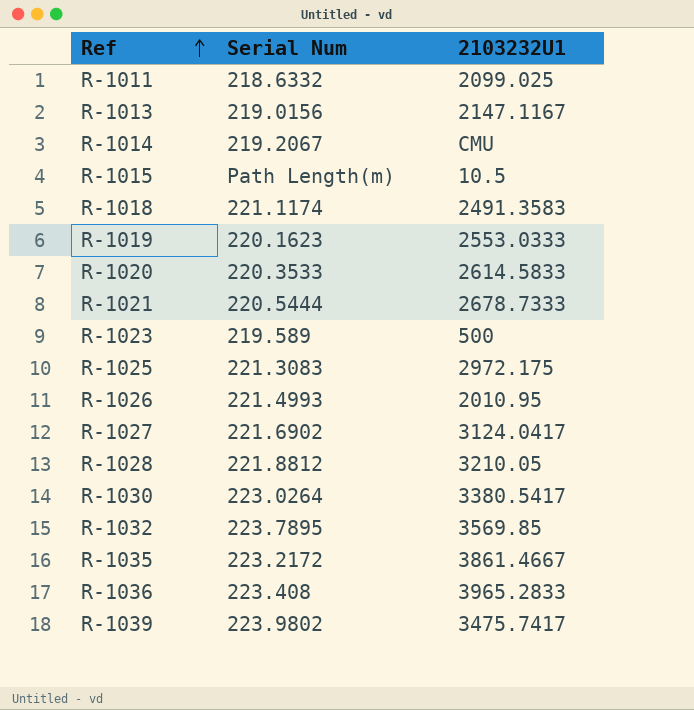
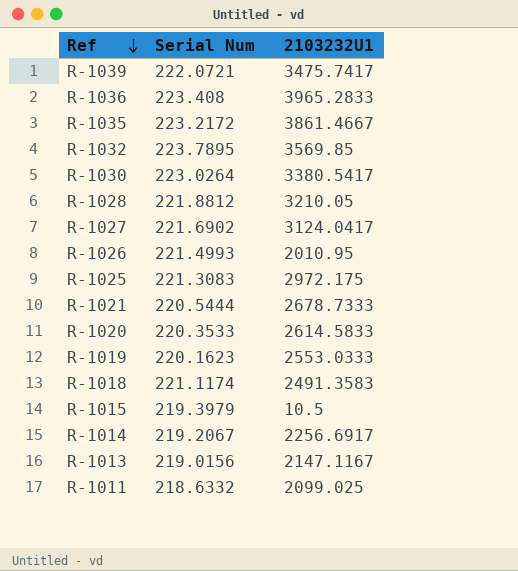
row order: Ref ascending -> Ref descending
row R-1023: 219.589 | 500 -> none
R-1039 | Serial Num: 223.9802 -> 222.0721
R-1015 | Serial Num: Path Length(m) -> 219.3979
R-1014 | 2103232U1: CMU -> 2256.6917

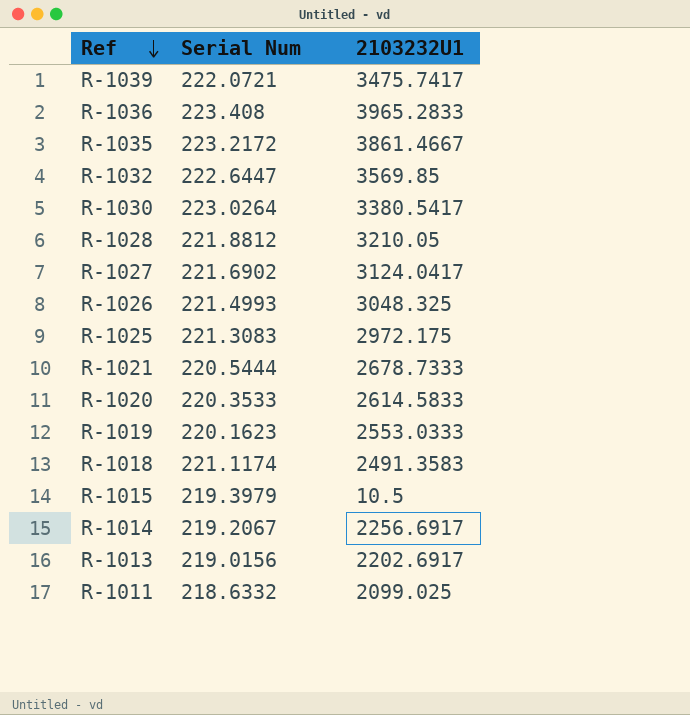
R-1032 | Serial Num: 223.7895 -> 222.6447
R-1026 | 2103232U1: 2010.95 -> 3048.325
R-1013 | 2103232U1: 2147.1167 -> 2202.6917

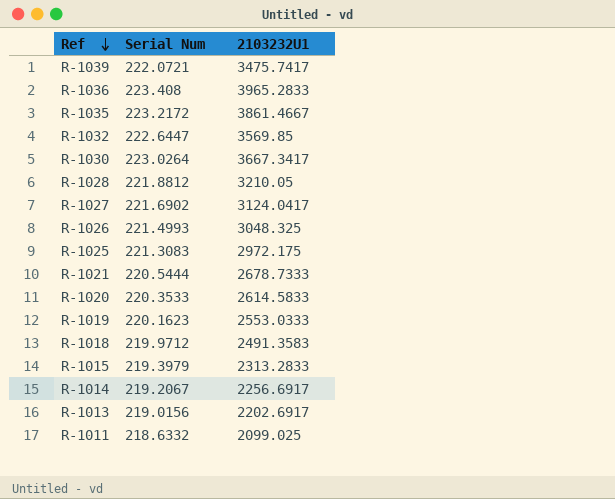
R-1030 | 2103232U1: 3380.5417 -> 3667.3417
R-1018 | Serial Num: 221.1174 -> 219.9712
R-1015 | 2103232U1: 10.5 -> 2313.2833

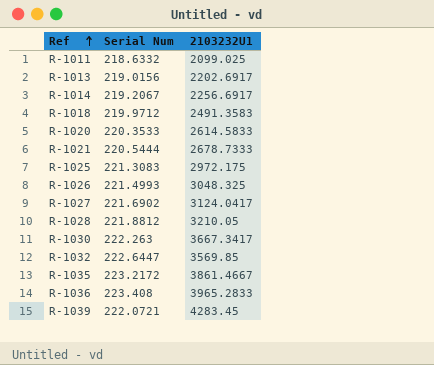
row order: Ref descending -> Ref ascending
row R-1019: 220.1623 | 2553.0333 -> none
row R-1015: 219.3979 | 2313.2833 -> none
R-1030 | Serial Num: 223.0264 -> 222.263
R-1039 | 2103232U1: 3475.7417 -> 4283.45

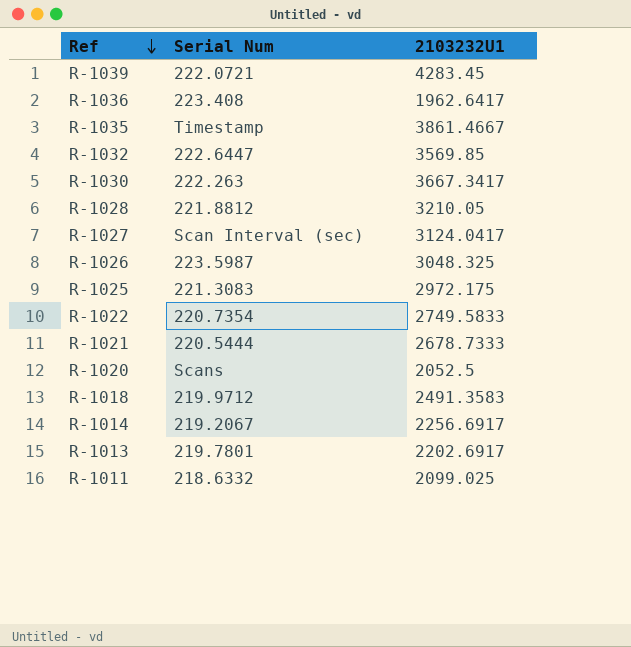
row order: Ref ascending -> Ref descending
R-1036 | 2103232U1: 3965.2833 -> 1962.6417
R-1035 | Serial Num: 223.2172 -> Timestamp
R-1027 | Serial Num: 221.6902 -> Scan Interval (sec)
R-1026 | Serial Num: 221.4993 -> 223.5987
row R-1022: none -> 220.7354 | 2749.5833
R-1020 | Serial Num: 220.3533 -> Scans
R-1020 | 2103232U1: 2614.5833 -> 2052.5
R-1013 | Serial Num: 219.0156 -> 219.7801

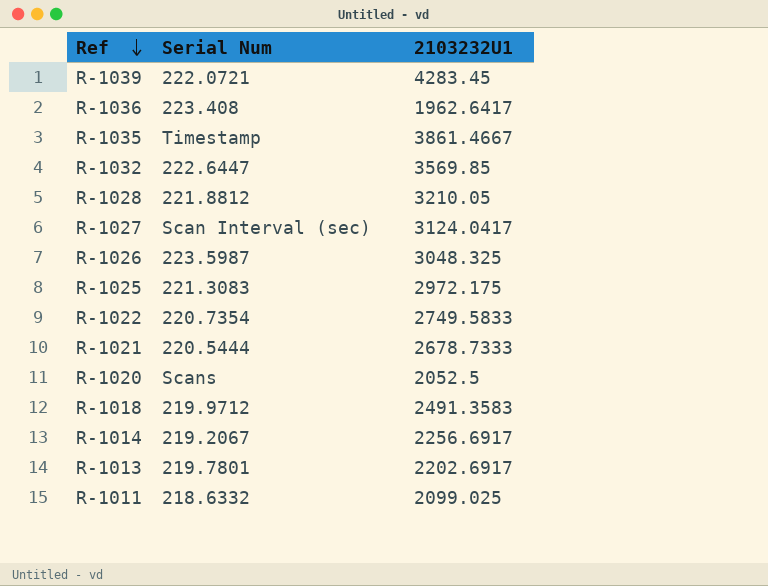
row R-1030: 222.263 | 3667.3417 -> none

